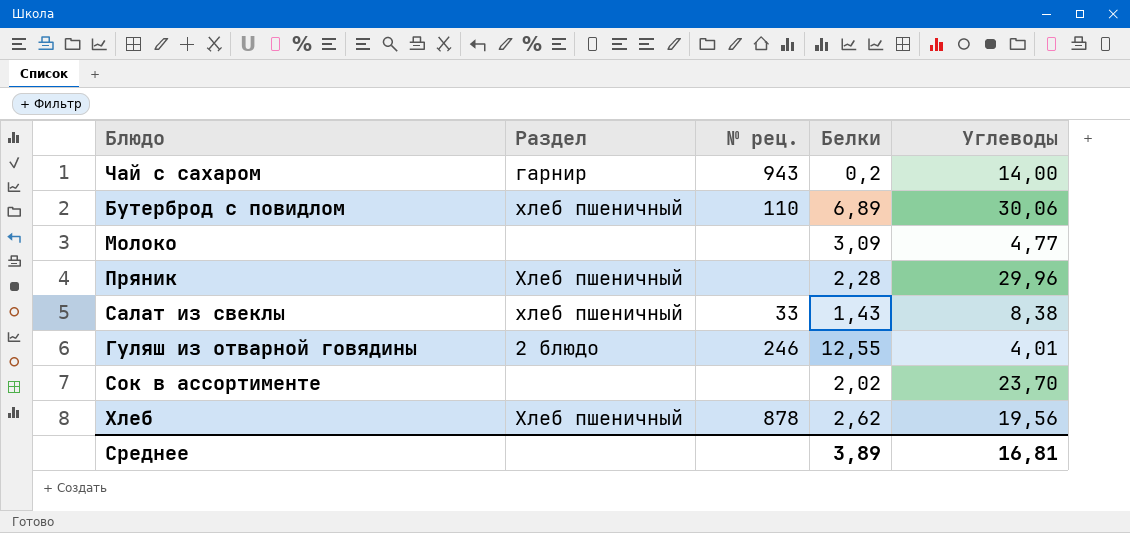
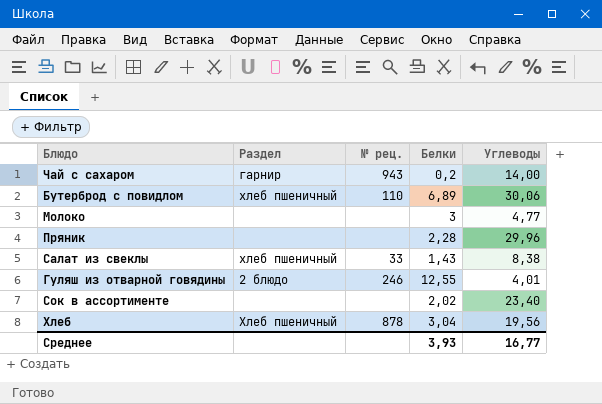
Молоко | Белки: 3,09 -> 3
Пряник | Раздел: Хлеб пшеничный -> none
Сок в ассортименте | Углеводы: 23,70 -> 23,40
Хлеб | Белки: 2,62 -> 3,04
Среднее | Белки: 3,89 -> 3,93
Среднее | Углеводы: 16,81 -> 16,77

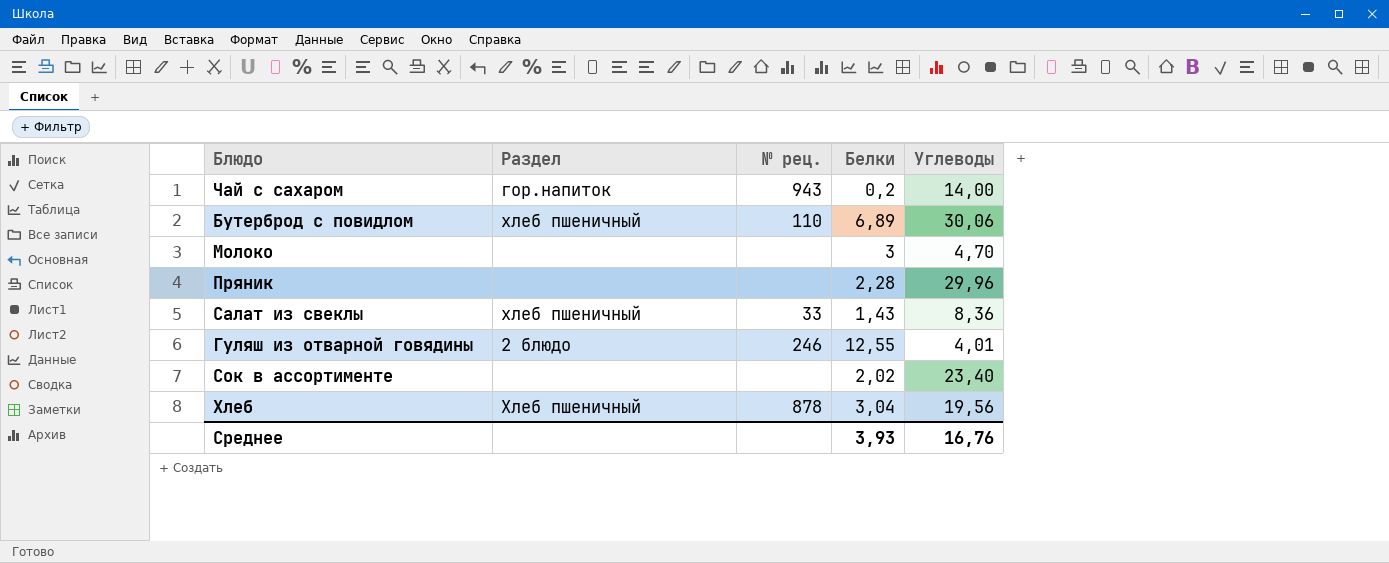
Чай с сахаром | Раздел: гарнир -> гор.напиток
Молоко | Углеводы: 4,77 -> 4,70
Салат из свеклы | Углеводы: 8,38 -> 8,36
Среднее | Углеводы: 16,77 -> 16,76

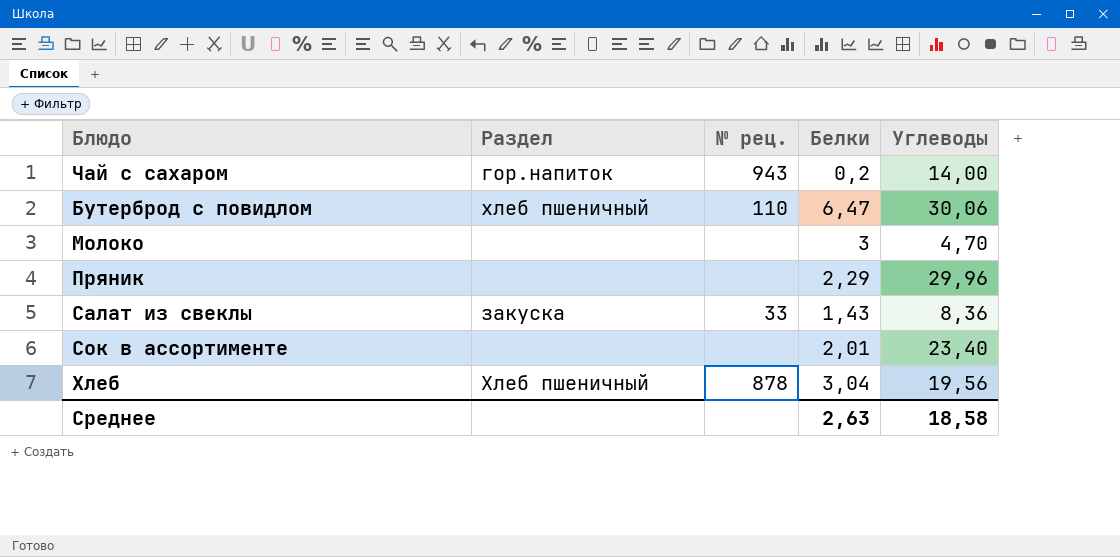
row Гуляш из отварной говядины: 2 блюдо | 246 | 12,55 | 4,01 -> none
Бутерброд с повидлом | Белки: 6,89 -> 6,47
Пряник | Белки: 2,28 -> 2,29
Салат из свеклы | Раздел: хлеб пшеничный -> закуска
Сок в ассортименте | Белки: 2,02 -> 2,01
Среднее | Белки: 3,93 -> 2,63
Среднее | Углеводы: 16,76 -> 18,58

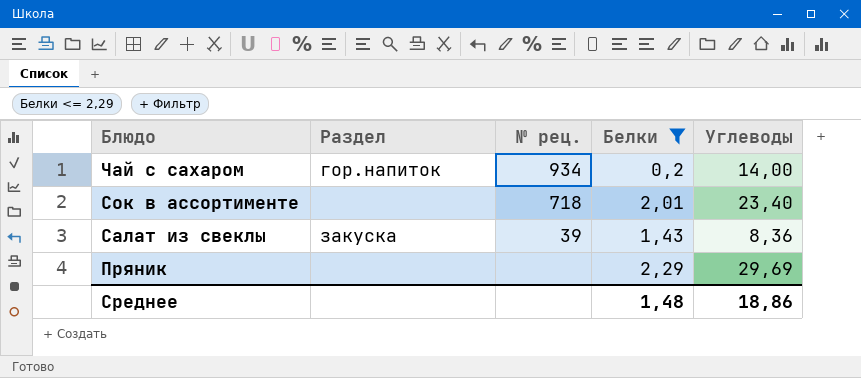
filter: none -> Белки <= 2,29
row order: none -> Блюдо descending
Чай с сахаром | № рец.: 943 -> 934
Сок в ассортименте | № рец.: none -> 718
Салат из свеклы | № рец.: 33 -> 39
Пряник | Углеводы: 29,96 -> 29,69
Среднее | Белки: 2,63 -> 1,48
Среднее | Углеводы: 18,58 -> 18,86

